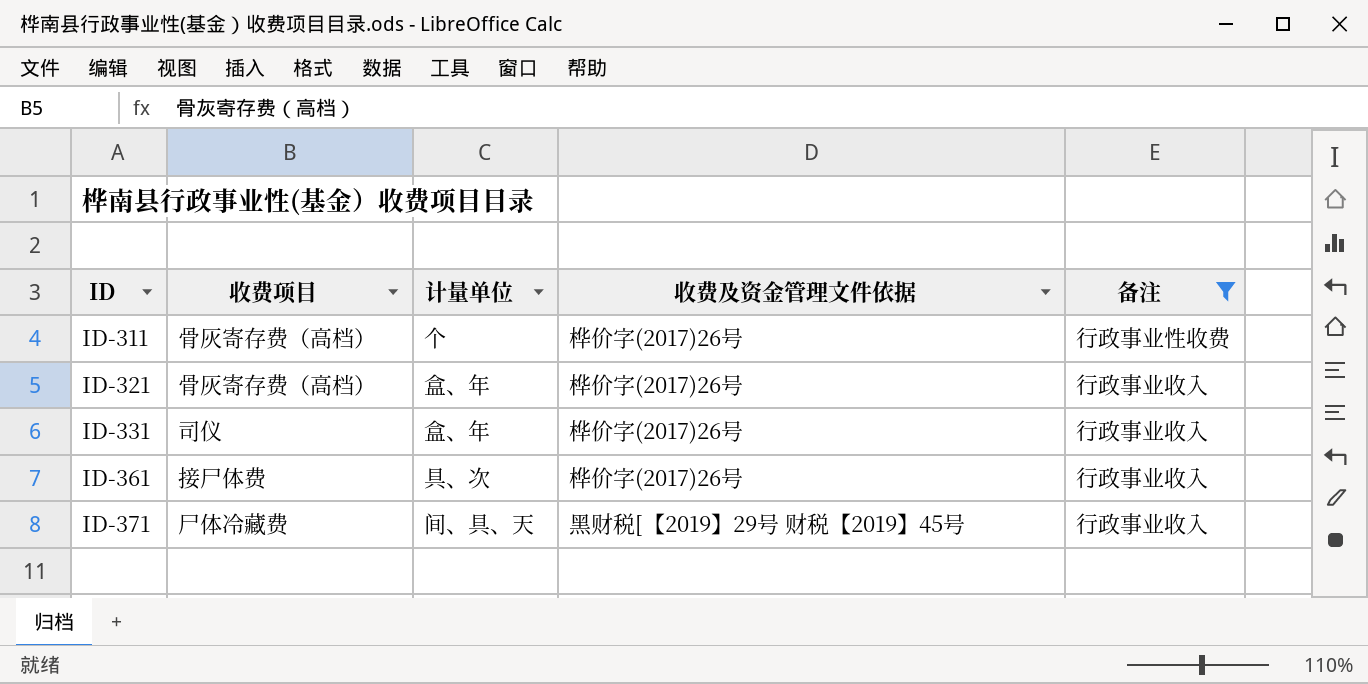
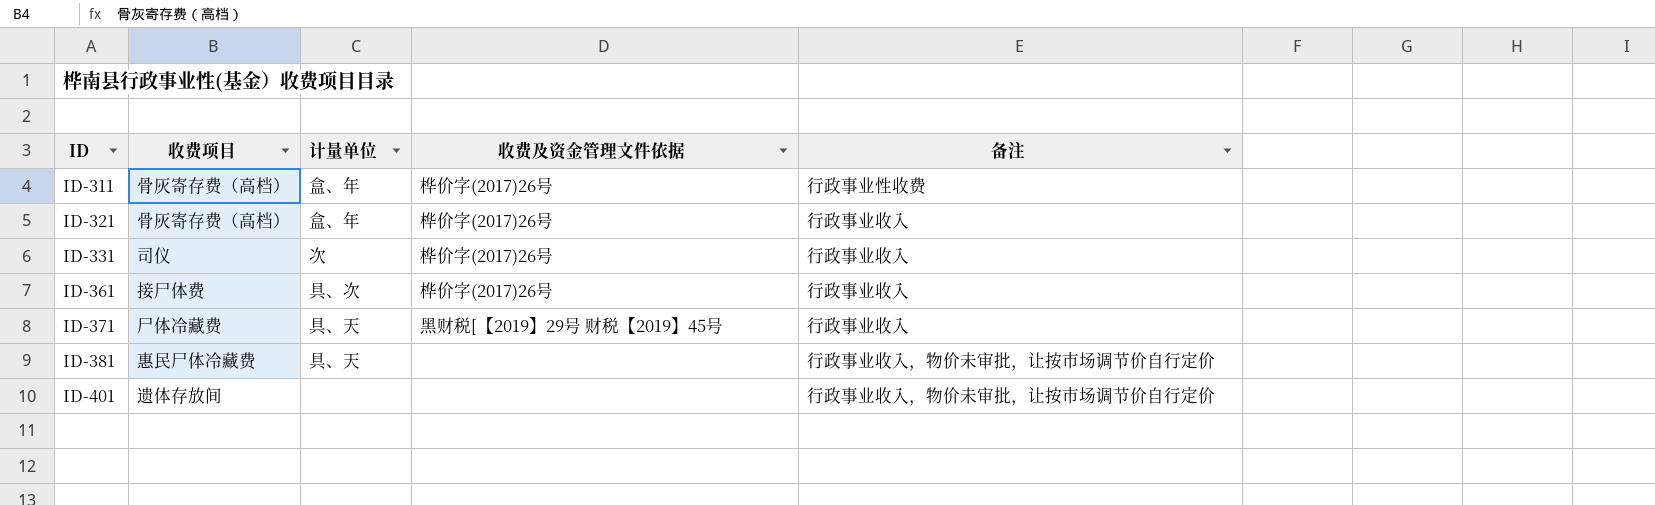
filter: 备注 != 行政事业收入，物价未审批，让按市场调节价自行定价 -> none
ID-311 | 计量单位: 个 -> 盒、年
ID-331 | 计量单位: 盒、年 -> 次
ID-371 | 计量单位: 间、具、天 -> 具、天

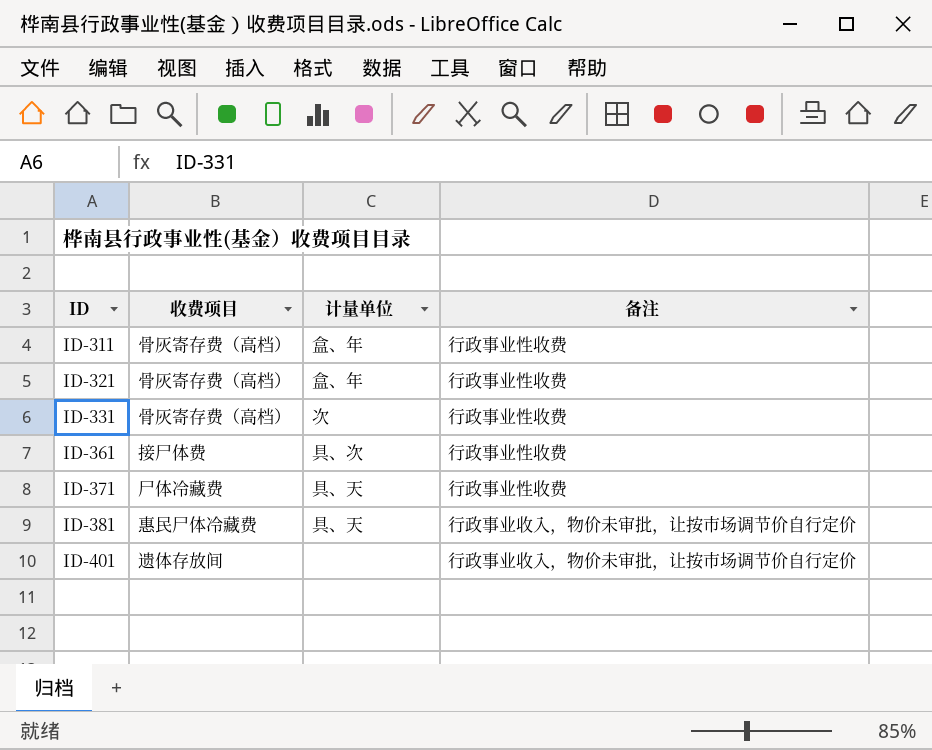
column 收费及资金管理文件依据 | position: 4 -> none
ID-321 | 备注: 行政事业收入 -> 行政事业性收费
ID-331 | 收费项目: 司仪 -> 骨灰寄存费（高档）
ID-331 | 备注: 行政事业收入 -> 行政事业性收费
ID-361 | 备注: 行政事业收入 -> 行政事业性收费
ID-371 | 备注: 行政事业收入 -> 行政事业性收费

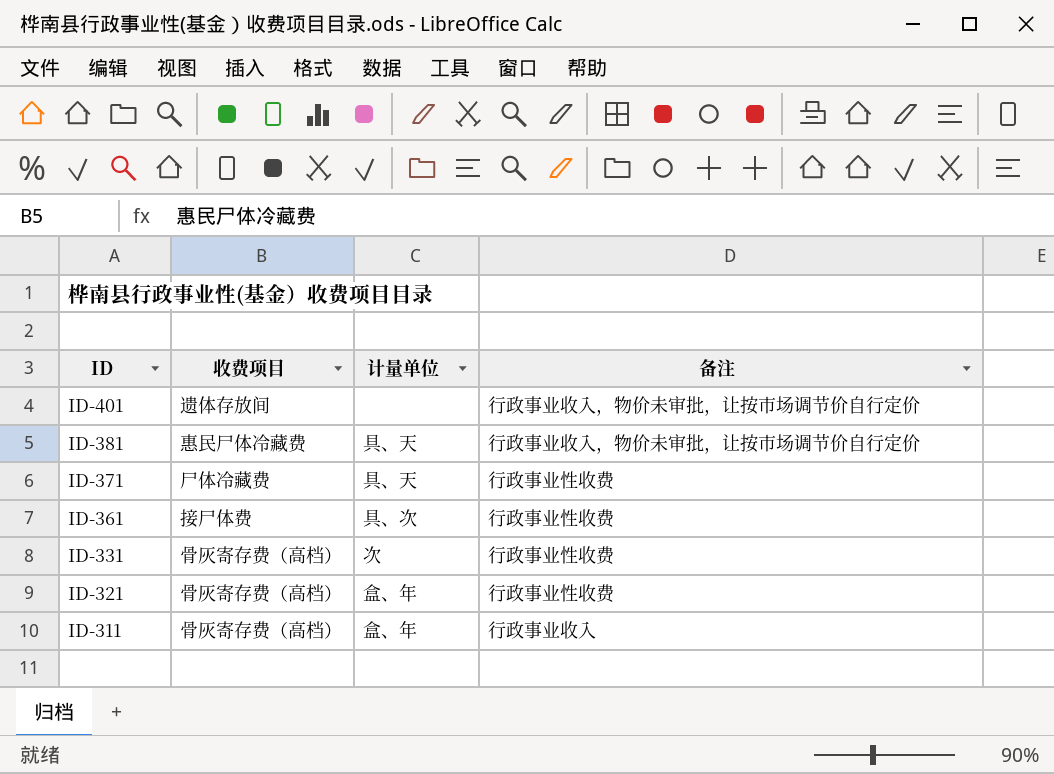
row order: ID ascending -> ID descending
ID-311 | 备注: 行政事业性收费 -> 行政事业收入

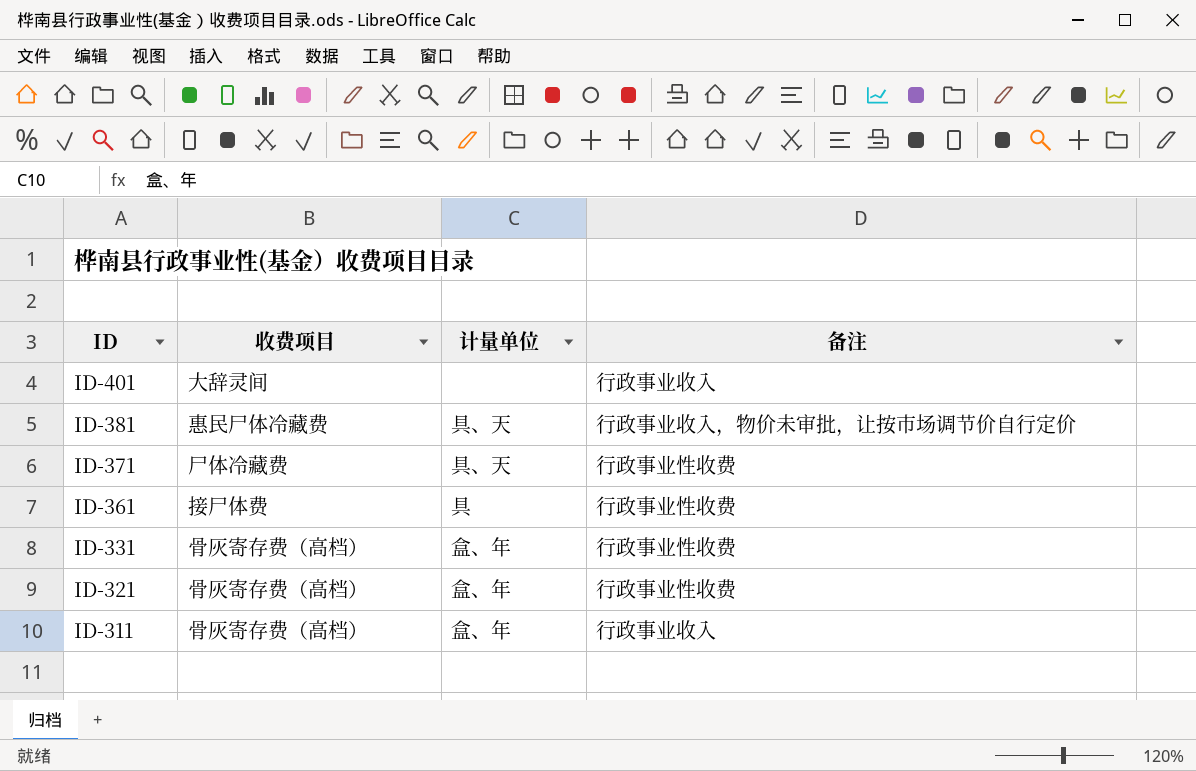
ID-401 | 收费项目: 遗体存放间 -> 大辞灵间
ID-401 | 备注: 行政事业收入，物价未审批，让按市场调节价自行定价 -> 行政事业收入
ID-361 | 计量单位: 具、次 -> 具
ID-331 | 计量单位: 次 -> 盒、年

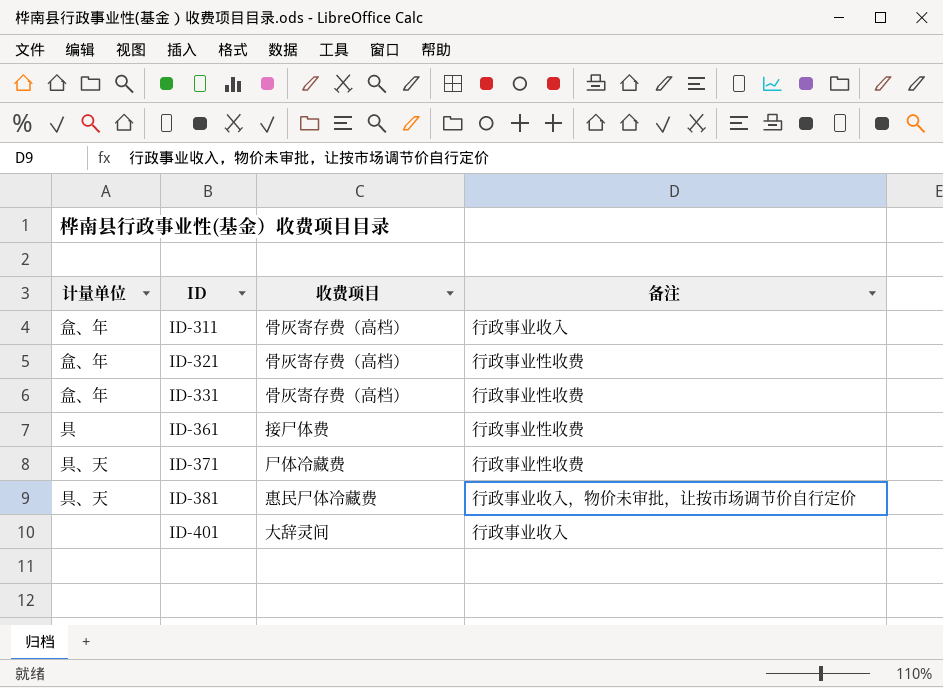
row order: ID descending -> ID ascending
column 计量单位 | position: 3 -> 1

